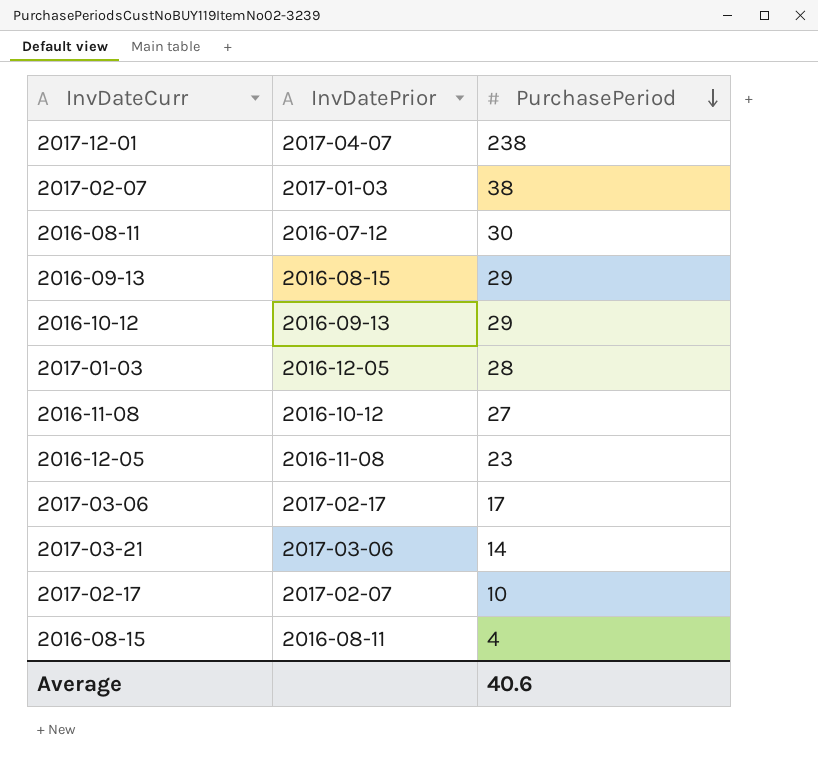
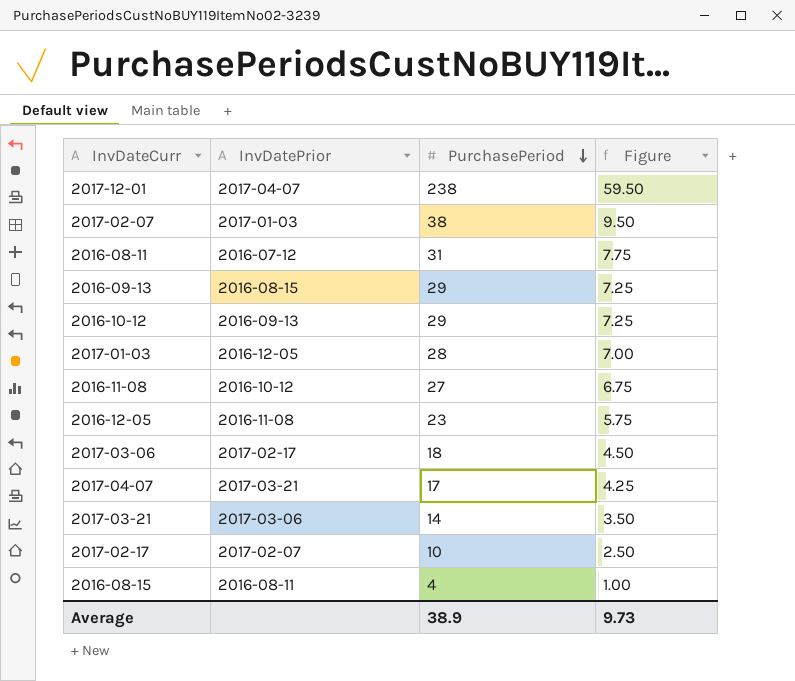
column Figure | formula: none -> [PurchasePeriod] * 0.25
2016-08-11 | PurchasePeriod: 30 -> 31
2017-03-06 | PurchasePeriod: 17 -> 18
row 2017-04-07: none -> 2017-03-21 | 17 | 4.25
Average | PurchasePeriod: 40.6 -> 38.9

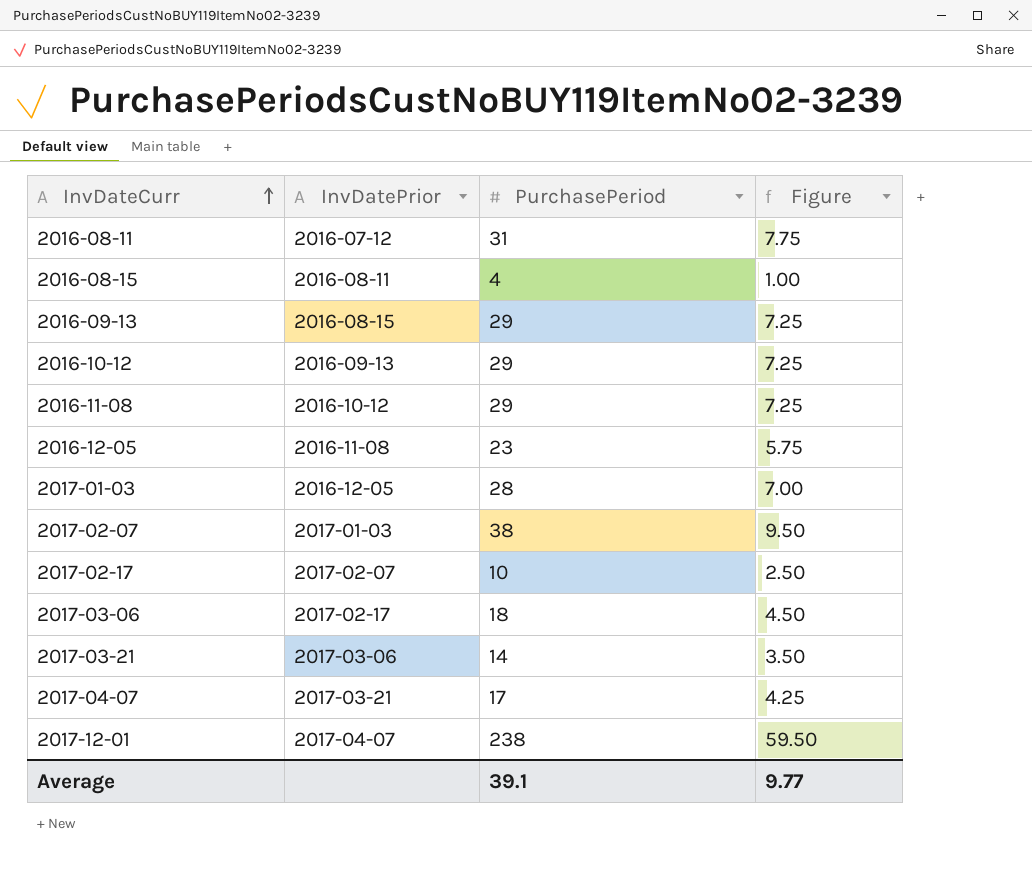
row order: PurchasePeriod descending -> InvDateCurr ascending
2016-11-08 | PurchasePeriod: 27 -> 29
2016-11-08 | Figure: 6.75 -> 7.25
Average | PurchasePeriod: 38.9 -> 39.1
Average | Figure: 9.73 -> 9.77

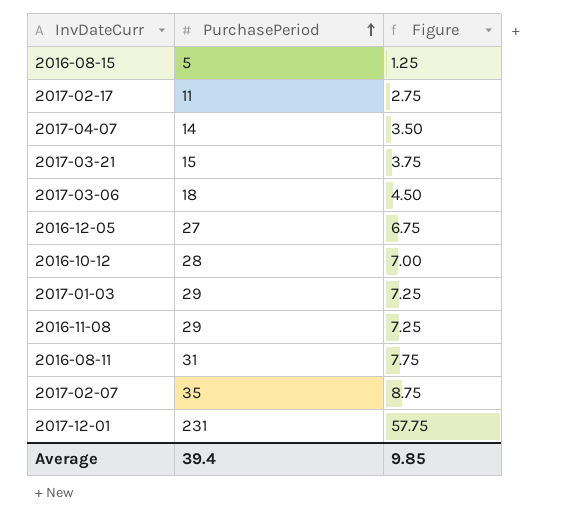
row order: InvDateCurr ascending -> PurchasePeriod ascending
column InvDatePrior | position: 2 -> none
row 2016-09-13: 2016-08-15 | 29 | 7.25 -> none
2016-08-15 | PurchasePeriod: 4 -> 5
2016-08-15 | Figure: 1.00 -> 1.25
2017-02-17 | PurchasePeriod: 10 -> 11
2017-02-17 | Figure: 2.50 -> 2.75
2017-04-07 | PurchasePeriod: 17 -> 14
2017-04-07 | Figure: 4.25 -> 3.50
2017-03-21 | PurchasePeriod: 14 -> 15
2017-03-21 | Figure: 3.50 -> 3.75
2016-12-05 | PurchasePeriod: 23 -> 27
2016-12-05 | Figure: 5.75 -> 6.75
2016-10-12 | PurchasePeriod: 29 -> 28
2016-10-12 | Figure: 7.25 -> 7.00
2017-01-03 | PurchasePeriod: 28 -> 29
2017-01-03 | Figure: 7.00 -> 7.25
2017-02-07 | PurchasePeriod: 38 -> 35
2017-02-07 | Figure: 9.50 -> 8.75
2017-12-01 | PurchasePeriod: 238 -> 231
2017-12-01 | Figure: 59.50 -> 57.75
Average | PurchasePeriod: 39.1 -> 39.4
Average | Figure: 9.77 -> 9.85

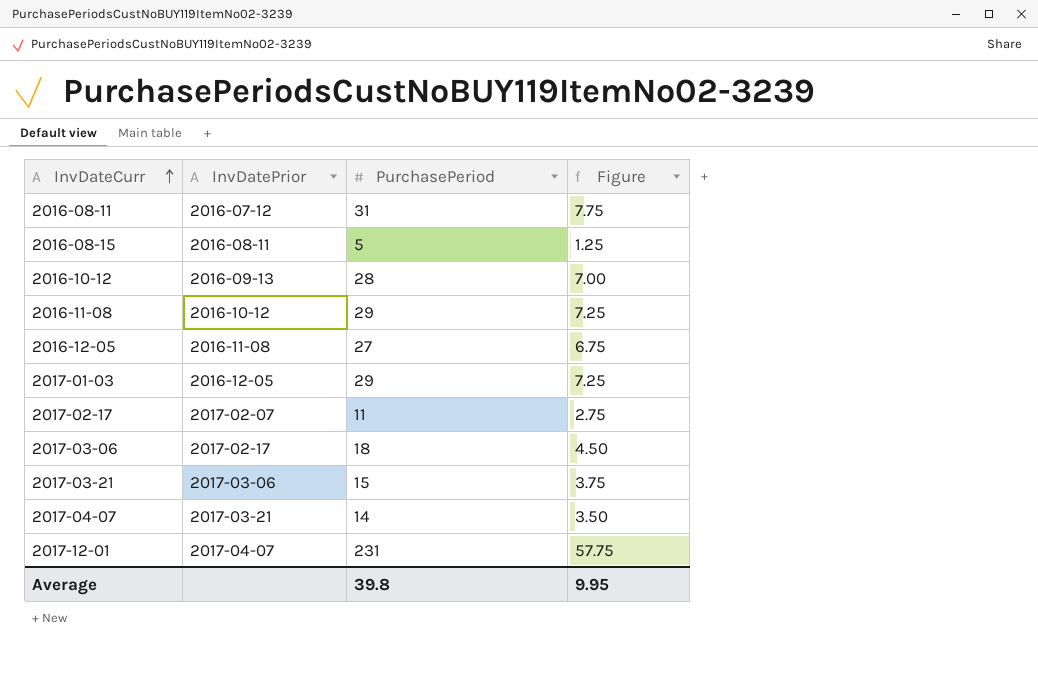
row order: PurchasePeriod ascending -> InvDateCurr ascending
column InvDatePrior | position: none -> 2
row 2017-02-07: 35 | 8.75 -> none
Average | PurchasePeriod: 39.4 -> 39.8
Average | Figure: 9.85 -> 9.95

